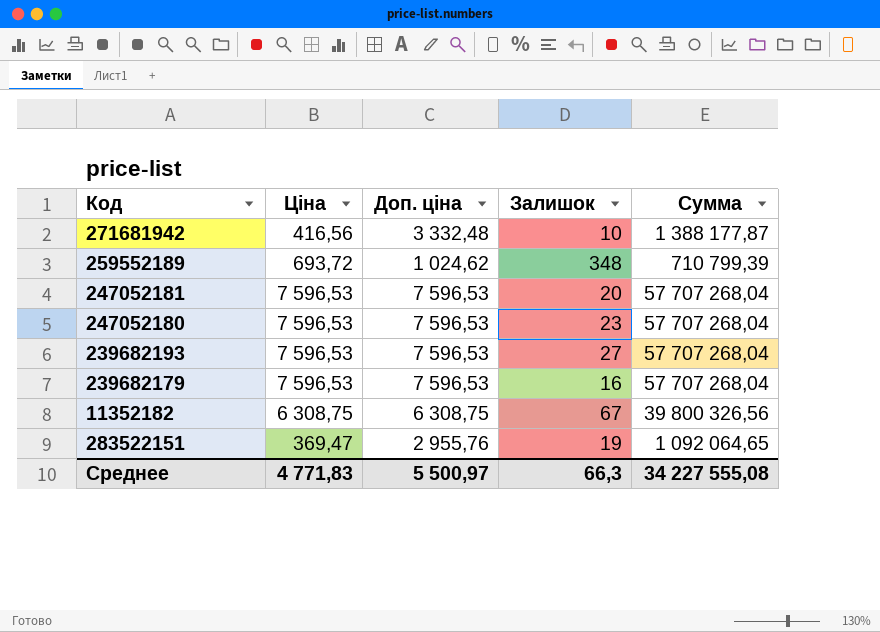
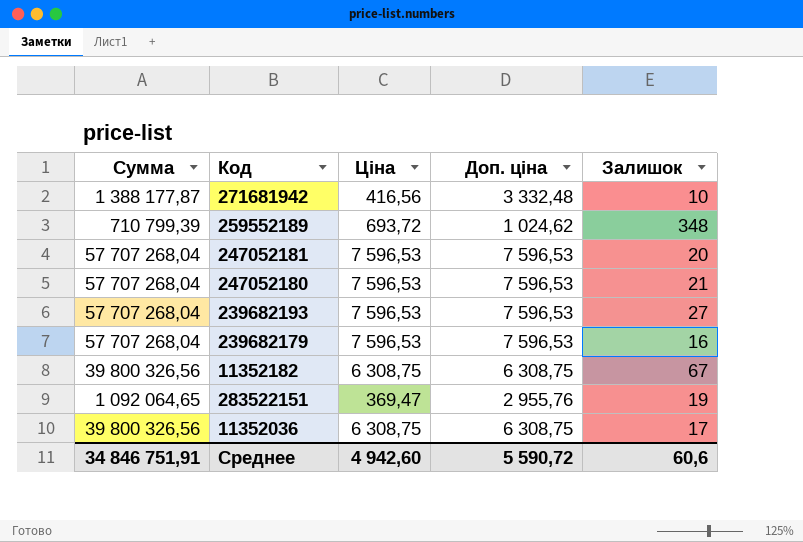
column Сумма | position: 5 -> 1
247052180 | Залишок: 23 -> 21
row 11352036: none -> 39 800 326,56 | 6 308,75 | 6 308,75 | 17
Среднее | Сумма: 34 227 555,08 -> 34 846 751,91
Среднее | Ціна: 4 771,83 -> 4 942,60
Среднее | Доп. ціна: 5 500,97 -> 5 590,72
Среднее | Залишок: 66,3 -> 60,6

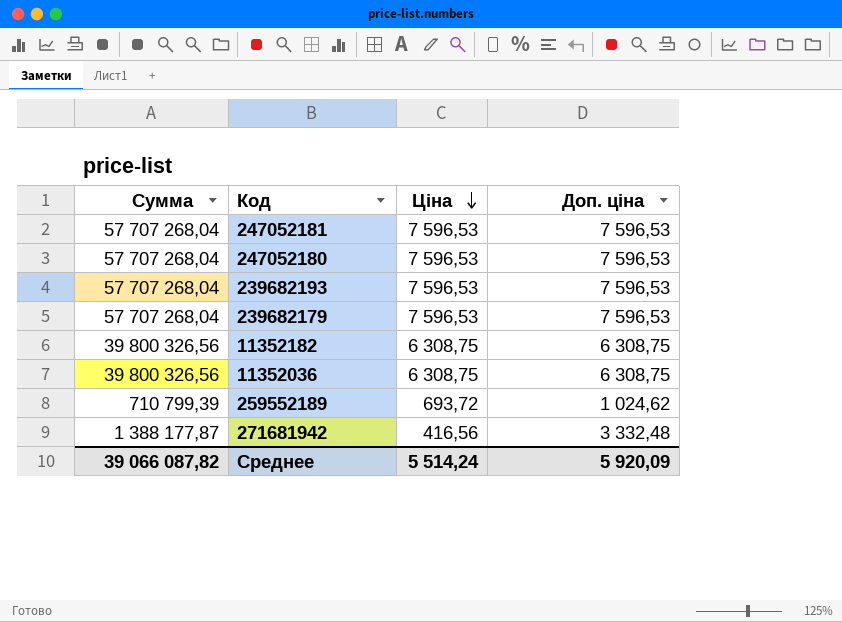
row order: none -> Ціна descending
column Залишок | position: 5 -> none
row 283522151: 1 092 064,65 | 369,47 | 2 955,76 | 19 -> none
Среднее | Сумма: 34 846 751,91 -> 39 066 087,82
Среднее | Ціна: 4 942,60 -> 5 514,24
Среднее | Доп. ціна: 5 590,72 -> 5 920,09

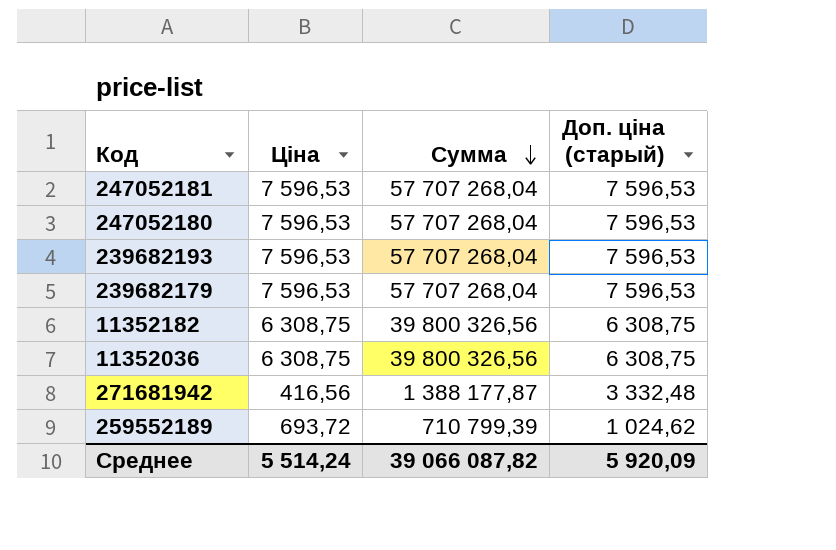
row order: Ціна descending -> Сумма descending
column Сумма | position: 1 -> 3
column name: Доп. ціна -> Доп. ціна (старый)

